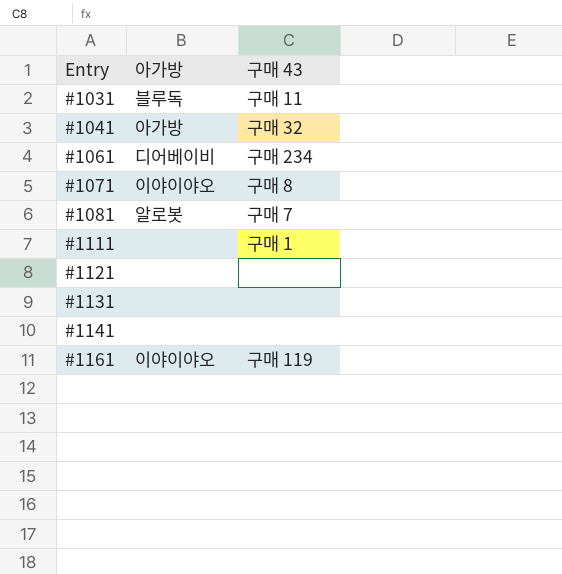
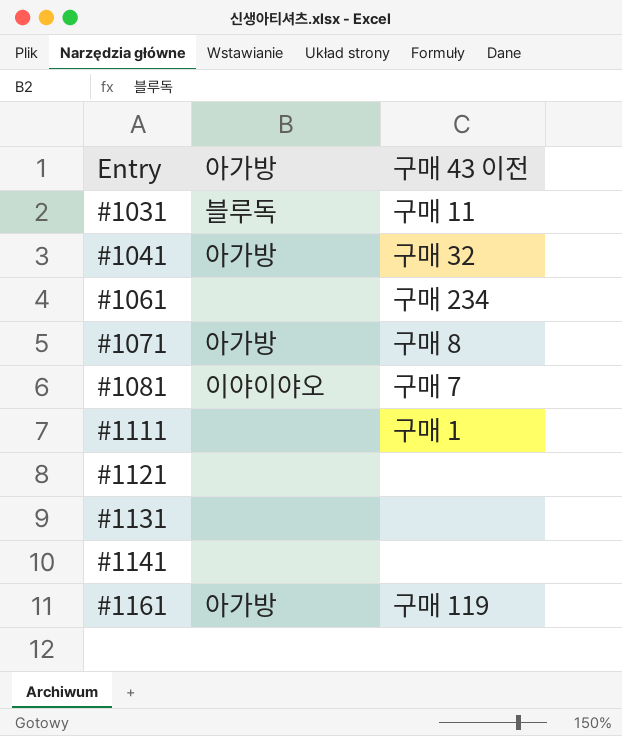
column name: 구매 43 -> 구매 43 이전
#1061 | 아가방: 디어베이비 -> none
#1071 | 아가방: 이야이야오 -> 아가방
#1081 | 아가방: 알로봇 -> 이야이야오
#1161 | 아가방: 이야이야오 -> 아가방

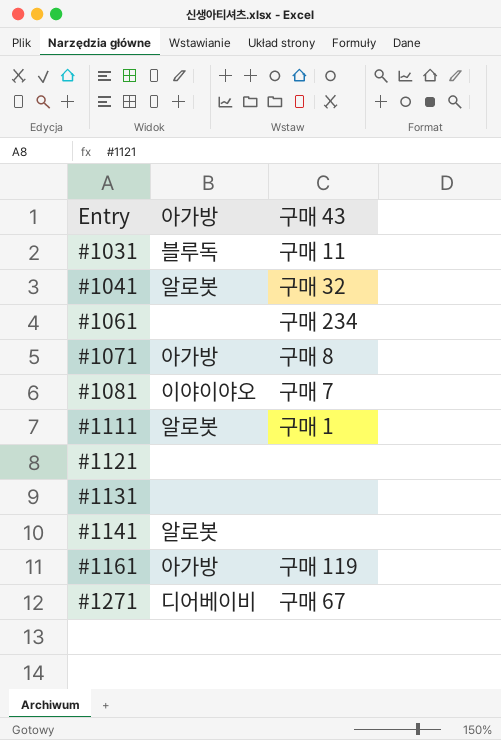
column name: 구매 43 이전 -> 구매 43
#1041 | 아가방: 아가방 -> 알로봇
#1111 | 아가방: none -> 알로봇
#1141 | 아가방: none -> 알로봇
row #1271: none -> 디어베이비 | 구매 67

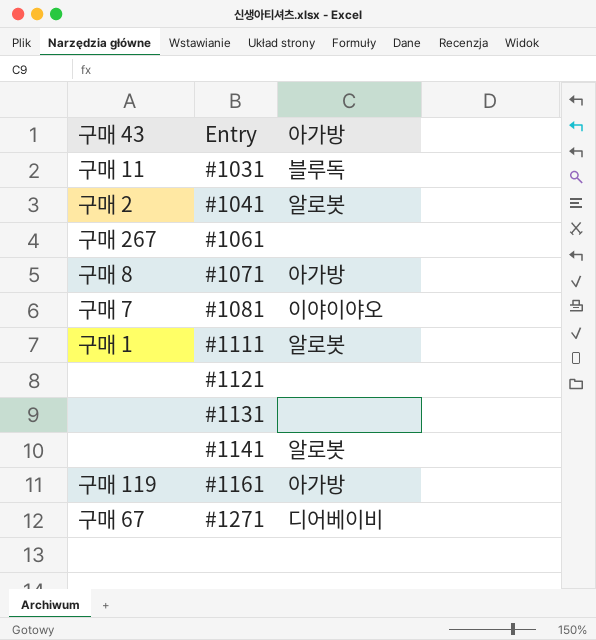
column 구매 43 | position: 3 -> 1
#1041 | 구매 43: 구매 32 -> 구매 2
#1061 | 구매 43: 구매 234 -> 구매 267

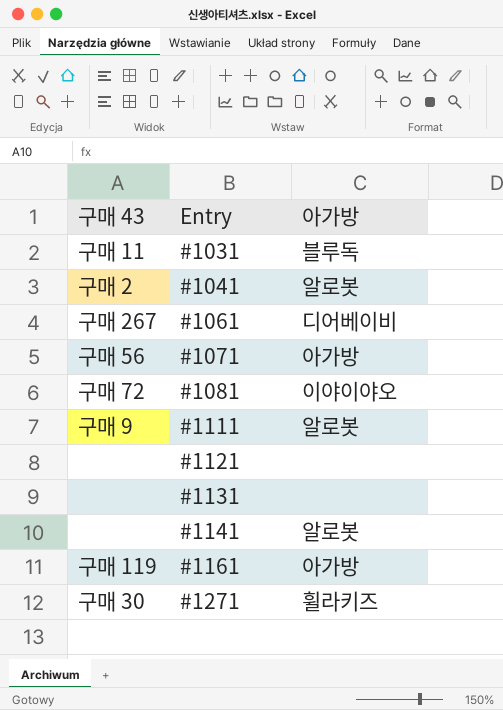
#1061 | 아가방: none -> 디어베이비
#1071 | 구매 43: 구매 8 -> 구매 56
#1081 | 구매 43: 구매 7 -> 구매 72
#1111 | 구매 43: 구매 1 -> 구매 9
#1271 | 구매 43: 구매 67 -> 구매 30
#1271 | 아가방: 디어베이비 -> 휠라키즈

